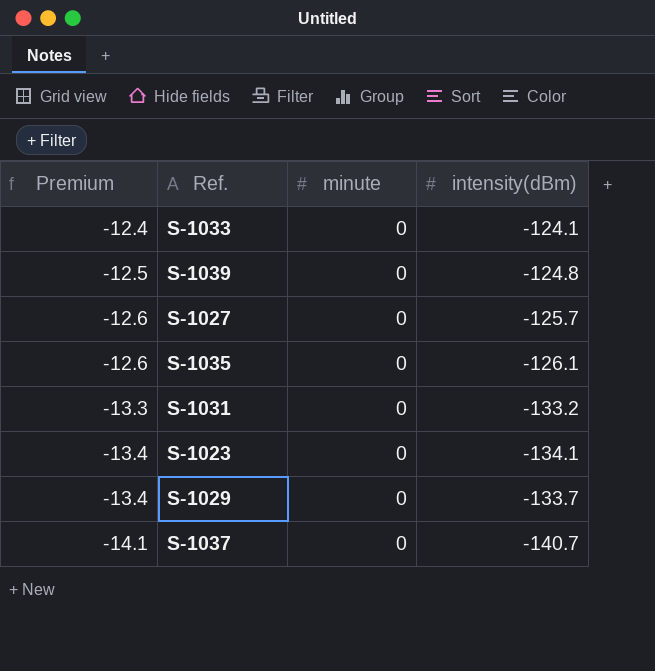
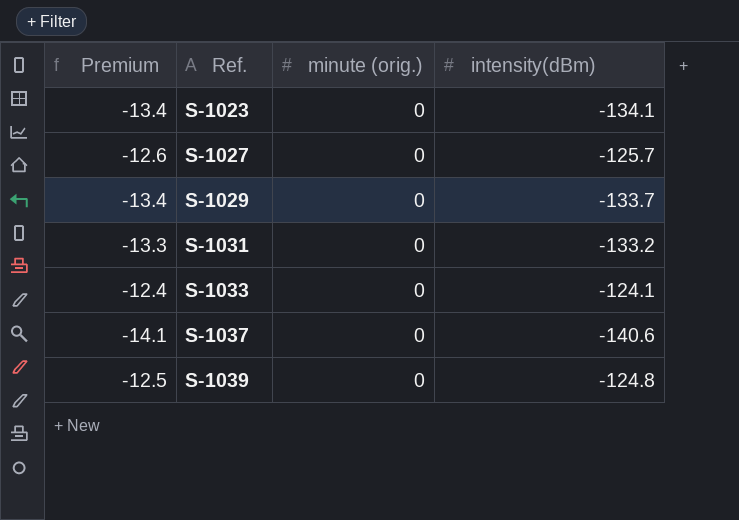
row order: Premium descending -> Ref. ascending
column name: minute -> minute (orig.)
row S-1035: -12.6 | 0 | -126.1 -> none
S-1037 | intensity(dBm): -140.7 -> -140.6

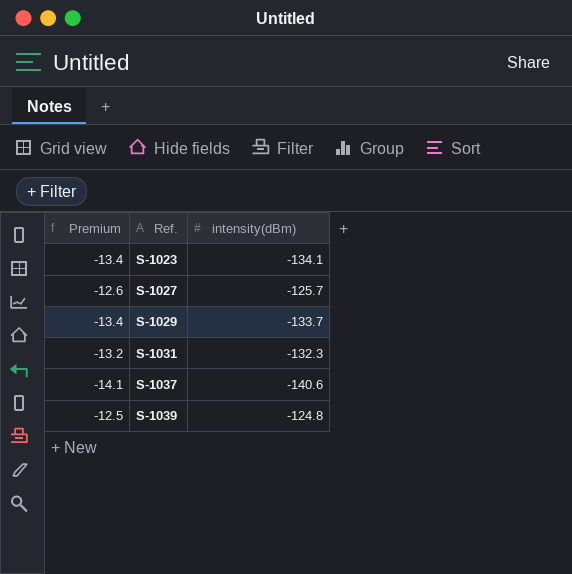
column minute (orig.) | position: 3 -> none
row S-1033: -12.4 | 0 | -124.1 -> none
S-1031 | Premium: -13.3 -> -13.2
S-1031 | intensity(dBm): -133.2 -> -132.3

